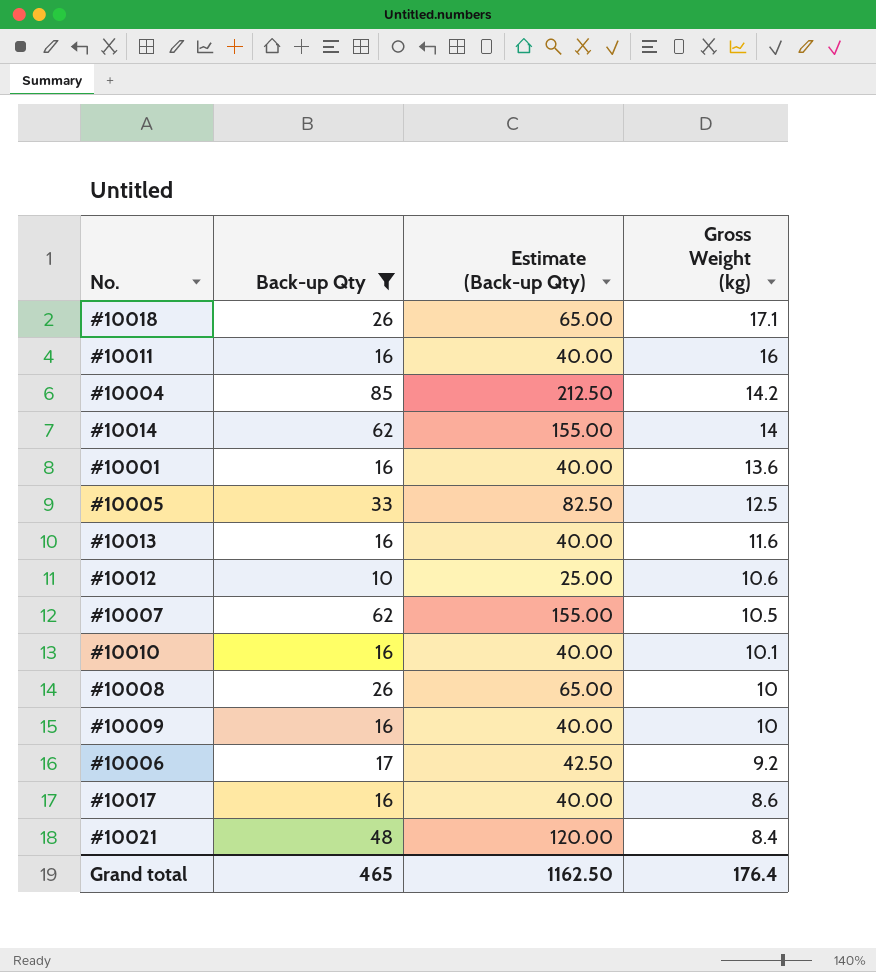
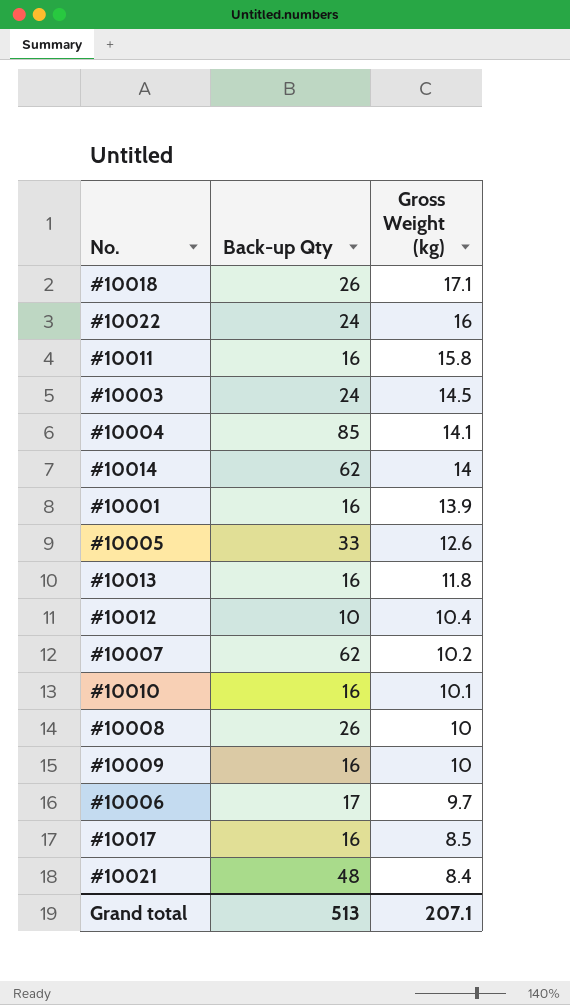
filter: Back-up Qty != 24 -> none
column Estimate (Back-up Qty) | formula: [Back-up Qty] * 2.5 -> none
#10011 | Gross Weight (kg): 16 -> 15.8
#10004 | Gross Weight (kg): 14.2 -> 14.1
#10001 | Gross Weight (kg): 13.6 -> 13.9
#10005 | Gross Weight (kg): 12.5 -> 12.6
#10013 | Gross Weight (kg): 11.6 -> 11.8
#10012 | Gross Weight (kg): 10.6 -> 10.4
#10007 | Gross Weight (kg): 10.5 -> 10.2
#10006 | Gross Weight (kg): 9.2 -> 9.7
#10017 | Gross Weight (kg): 8.6 -> 8.5
Grand total | Back-up Qty: 465 -> 513
Grand total | Gross Weight (kg): 176.4 -> 207.1

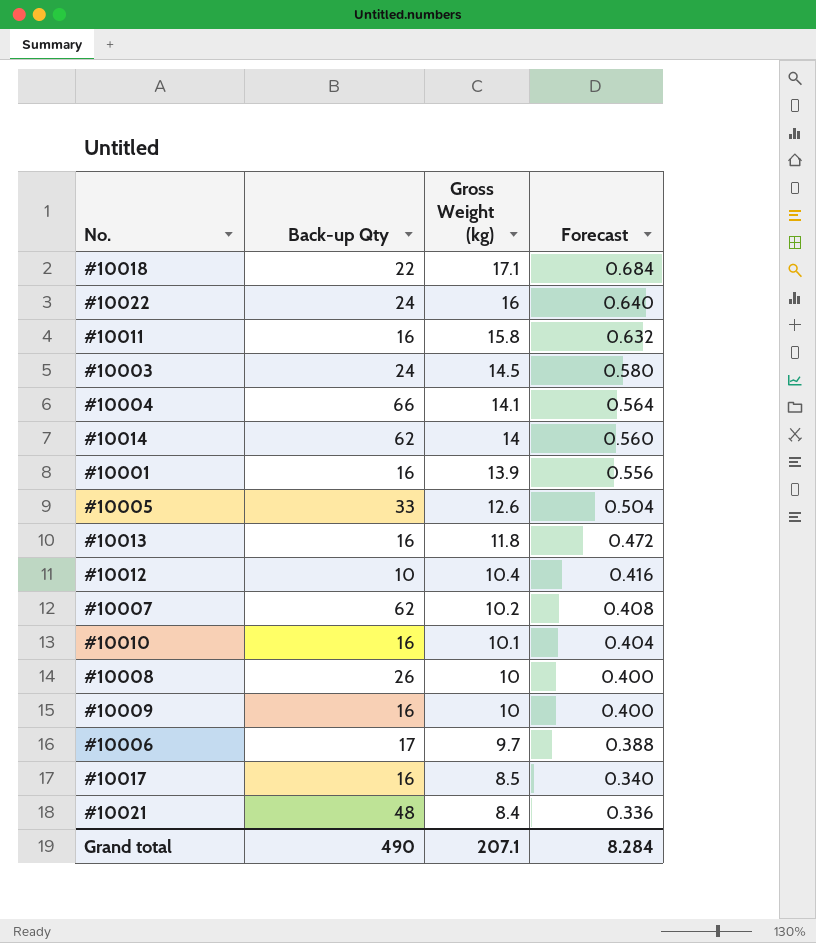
column Forecast | formula: none -> [Gross Weight (kg)] * 0.04
#10018 | Back-up Qty: 26 -> 22
#10004 | Back-up Qty: 85 -> 66
Grand total | Back-up Qty: 513 -> 490

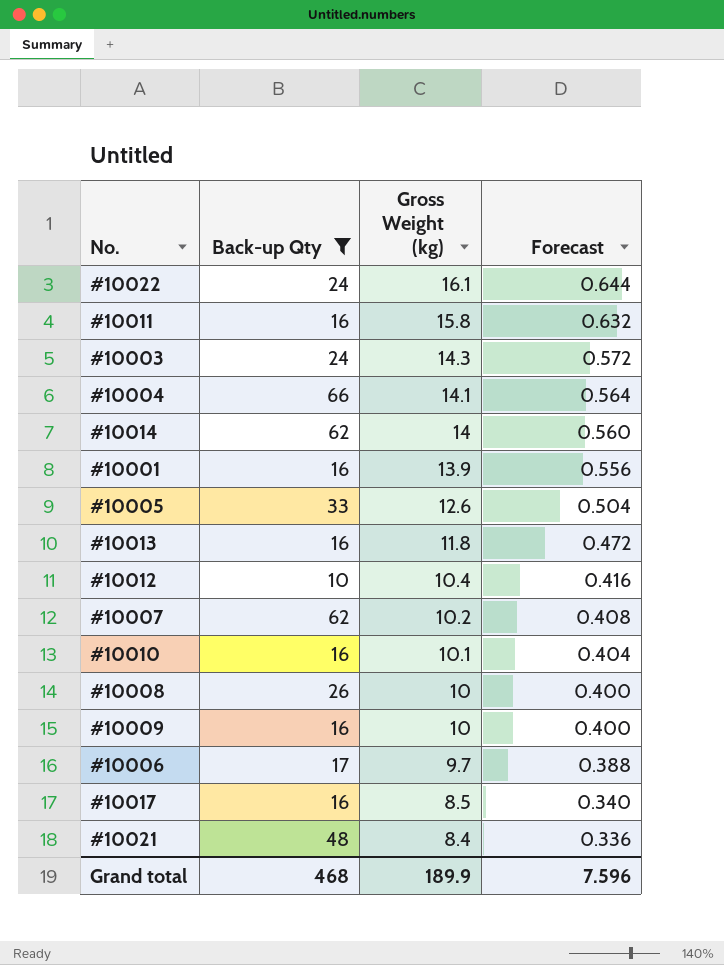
filter: none -> Back-up Qty != 22
#10022 | Gross Weight (kg): 16 -> 16.1
#10022 | Forecast: 0.640 -> 0.644
#10003 | Gross Weight (kg): 14.5 -> 14.3
#10003 | Forecast: 0.580 -> 0.572
Grand total | Back-up Qty: 490 -> 468
Grand total | Gross Weight (kg): 207.1 -> 189.9
Grand total | Forecast: 8.284 -> 7.596

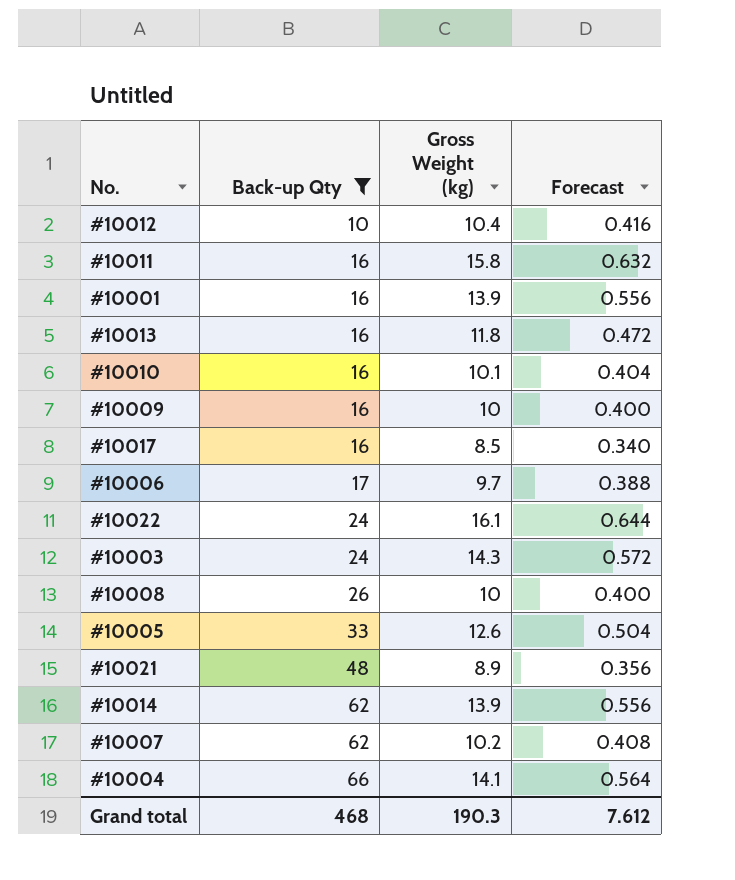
row order: Gross Weight (kg) descending -> Back-up Qty ascending
#10021 | Gross Weight (kg): 8.4 -> 8.9
#10021 | Forecast: 0.336 -> 0.356
#10014 | Gross Weight (kg): 14 -> 13.9
#10014 | Forecast: 0.560 -> 0.556
Grand total | Gross Weight (kg): 189.9 -> 190.3
Grand total | Forecast: 7.596 -> 7.612

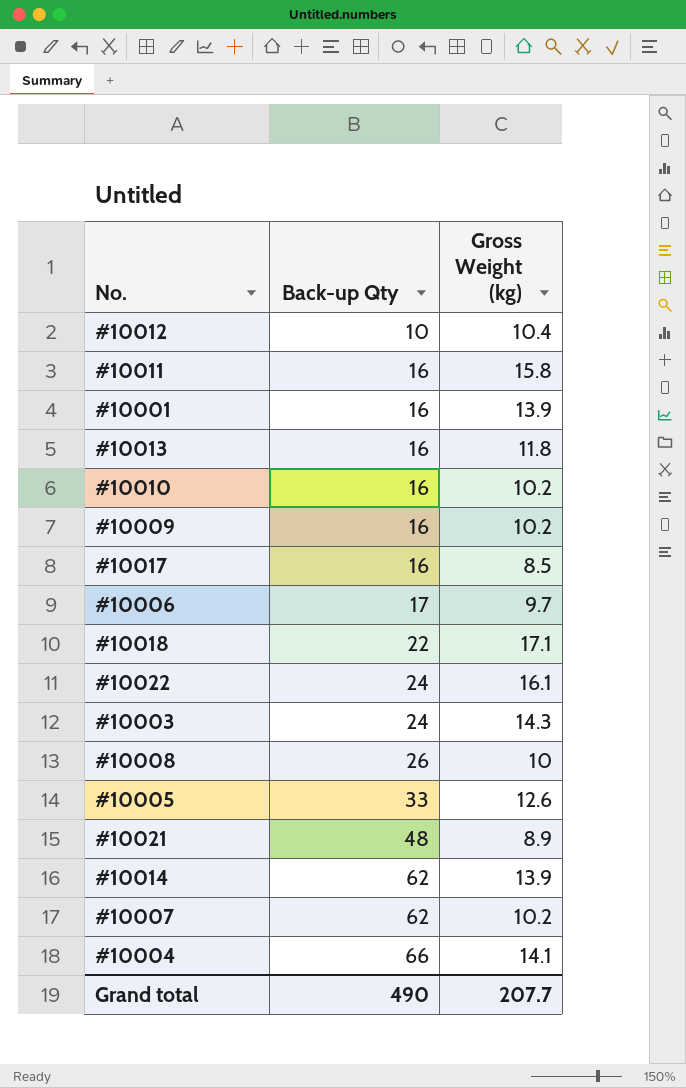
filter: Back-up Qty != 22 -> none
column Forecast | formula: [Gross Weight (kg)] * 0.04 -> none
#10010 | Gross Weight (kg): 10.1 -> 10.2
#10009 | Gross Weight (kg): 10 -> 10.2
Grand total | Back-up Qty: 468 -> 490
Grand total | Gross Weight (kg): 190.3 -> 207.7

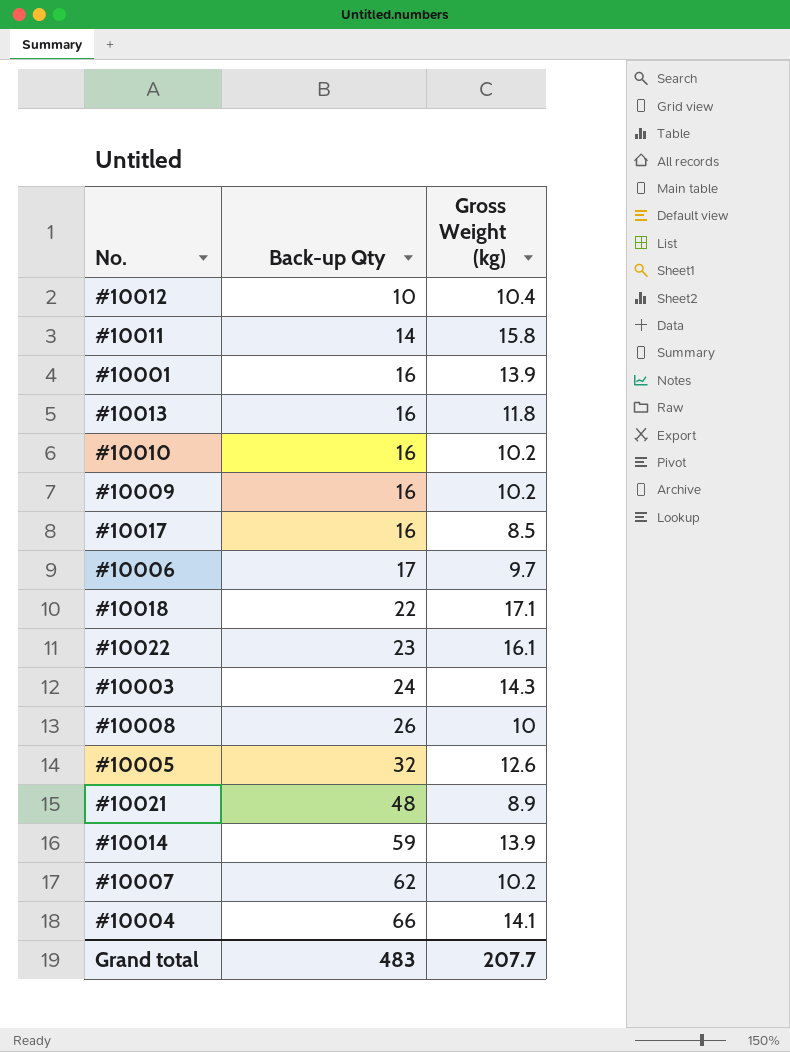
#10011 | Back-up Qty: 16 -> 14
#10022 | Back-up Qty: 24 -> 23
#10005 | Back-up Qty: 33 -> 32
#10014 | Back-up Qty: 62 -> 59
Grand total | Back-up Qty: 490 -> 483

